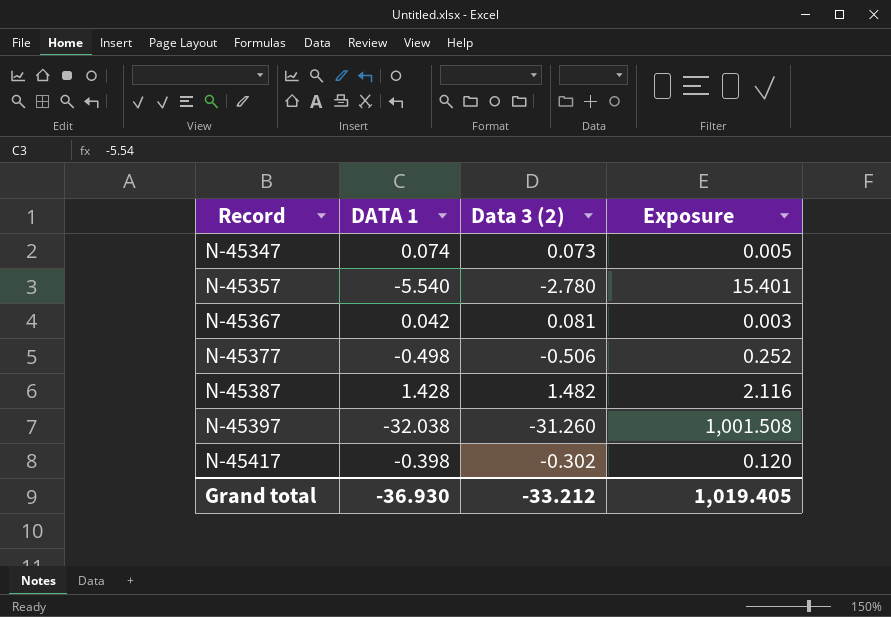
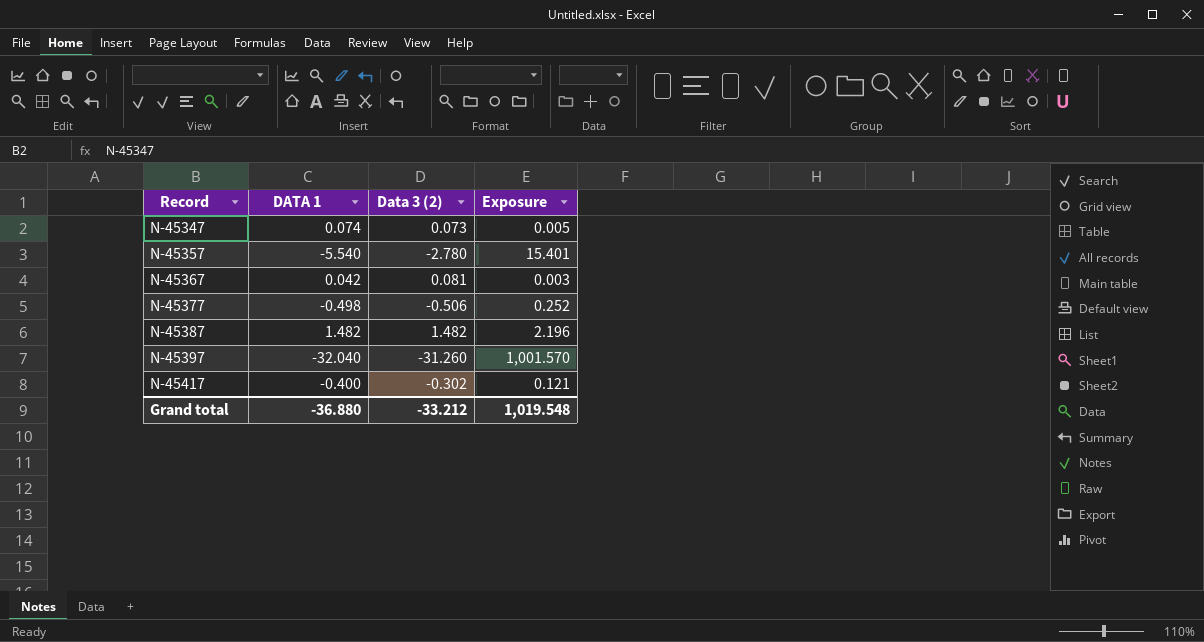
N-45387 | DATA 1: 1.428 -> 1.482
N-45387 | Exposure: 2.116 -> 2.196
N-45397 | DATA 1: -32.038 -> -32.040
N-45397 | Exposure: 1,001.508 -> 1,001.570
N-45417 | DATA 1: -0.398 -> -0.400
N-45417 | Exposure: 0.120 -> 0.121
Grand total | DATA 1: -36.930 -> -36.880
Grand total | Exposure: 1,019.405 -> 1,019.548

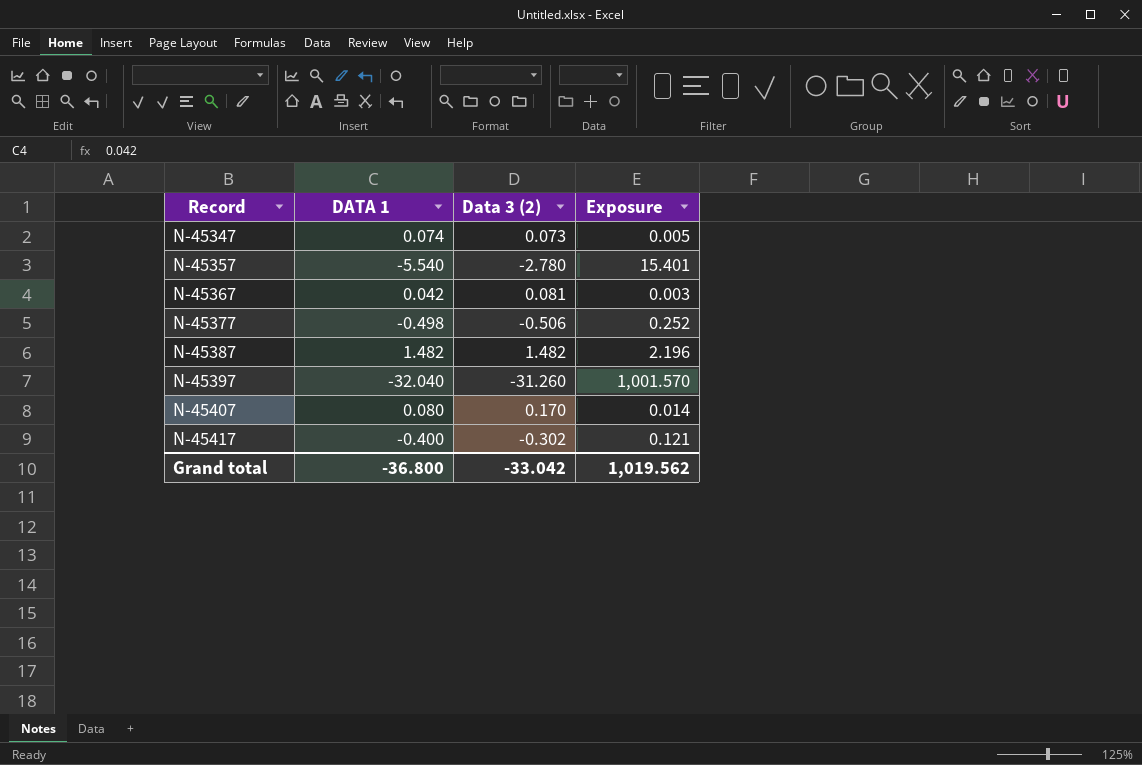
row N-45407: none -> 0.080 | 0.170 | 0.014
Grand total | DATA 1: -36.880 -> -36.800
Grand total | Data 3 (2): -33.212 -> -33.042
Grand total | Exposure: 1,019.548 -> 1,019.562

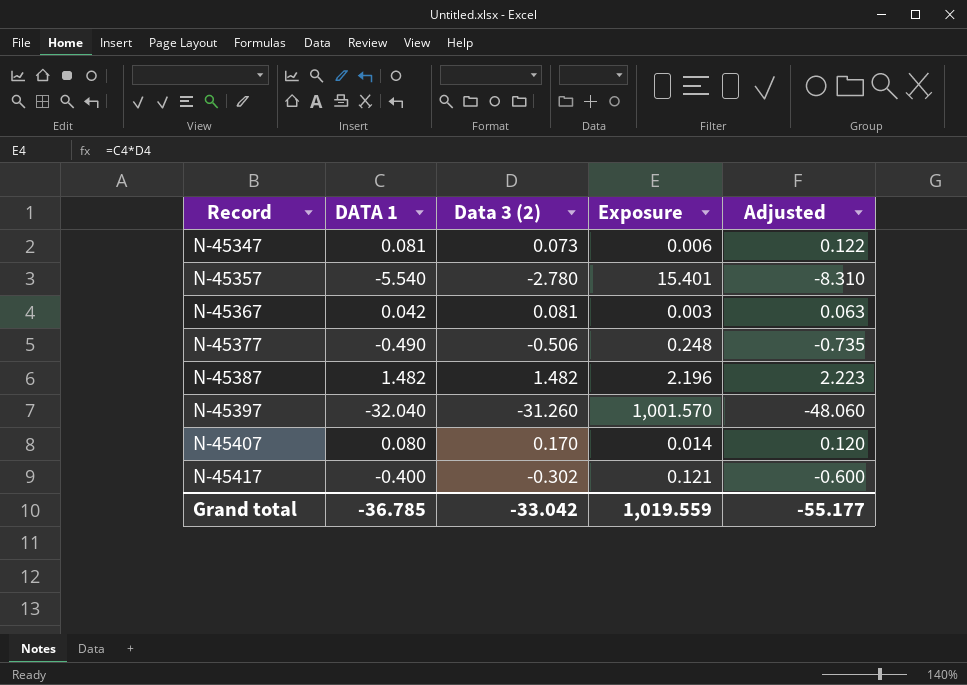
column Adjusted | formula: none -> [DATA 1] * 1.5
N-45347 | DATA 1: 0.074 -> 0.081
N-45347 | Exposure: 0.005 -> 0.006
N-45377 | DATA 1: -0.498 -> -0.490
N-45377 | Exposure: 0.252 -> 0.248
Grand total | DATA 1: -36.800 -> -36.785
Grand total | Exposure: 1,019.562 -> 1,019.559

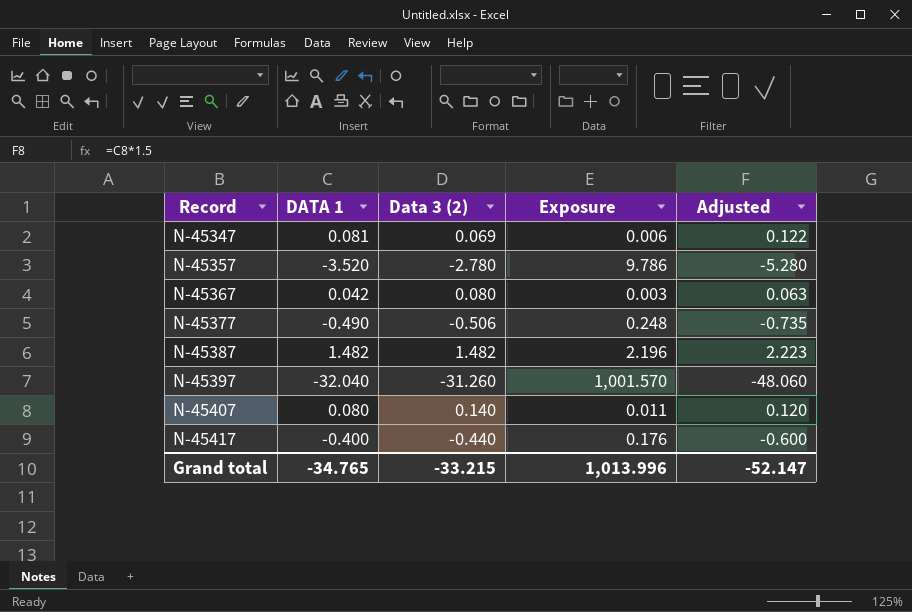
N-45347 | Data 3 (2): 0.073 -> 0.069
N-45357 | DATA 1: -5.540 -> -3.520
N-45357 | Exposure: 15.401 -> 9.786
N-45357 | Adjusted: -8.310 -> -5.280
N-45367 | Data 3 (2): 0.081 -> 0.080
N-45407 | Data 3 (2): 0.170 -> 0.140
N-45407 | Exposure: 0.014 -> 0.011
N-45417 | Data 3 (2): -0.302 -> -0.440
N-45417 | Exposure: 0.121 -> 0.176
Grand total | DATA 1: -36.785 -> -34.765
Grand total | Data 3 (2): -33.042 -> -33.215
Grand total | Exposure: 1,019.559 -> 1,013.996
Grand total | Adjusted: -55.177 -> -52.147

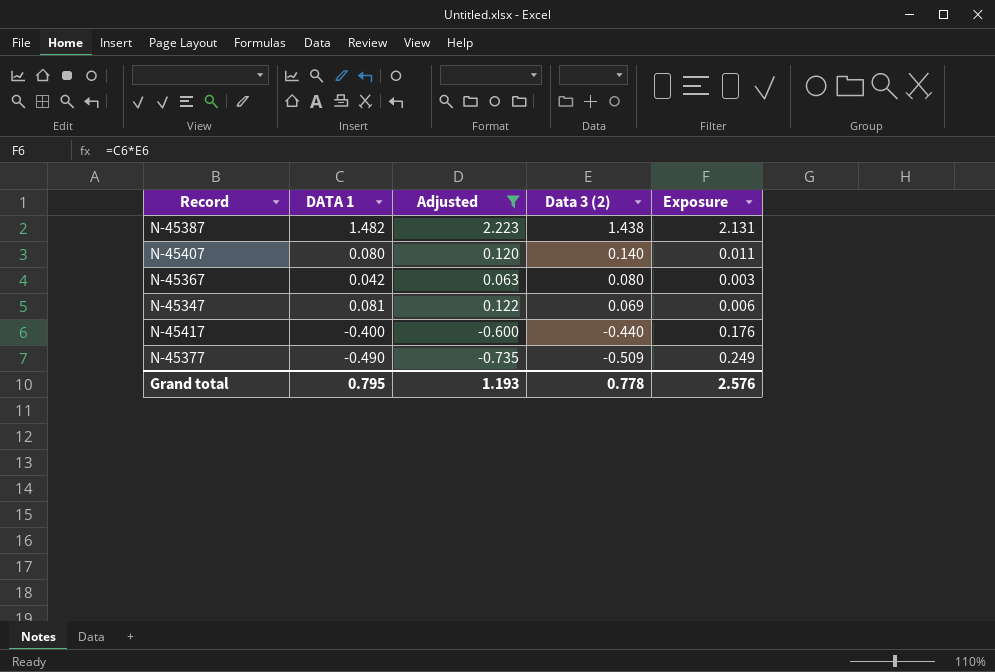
filter: none -> Adjusted >= -0.735
row order: Record ascending -> Data 3 (2) descending
column Adjusted | position: 5 -> 3
N-45387 | Data 3 (2): 1.482 -> 1.438
N-45387 | Exposure: 2.196 -> 2.131
N-45377 | Data 3 (2): -0.506 -> -0.509
N-45377 | Exposure: 0.248 -> 0.249
Grand total | DATA 1: -34.765 -> 0.795
Grand total | Adjusted: -52.147 -> 1.193
Grand total | Data 3 (2): -33.215 -> 0.778
Grand total | Exposure: 1,013.996 -> 2.576

